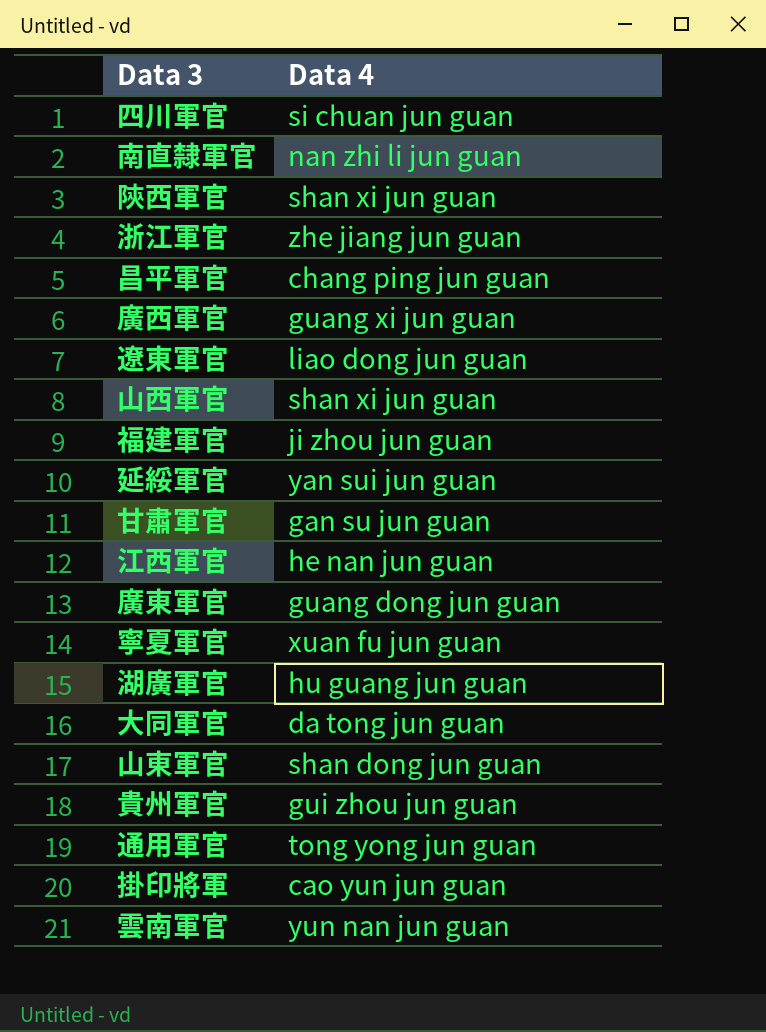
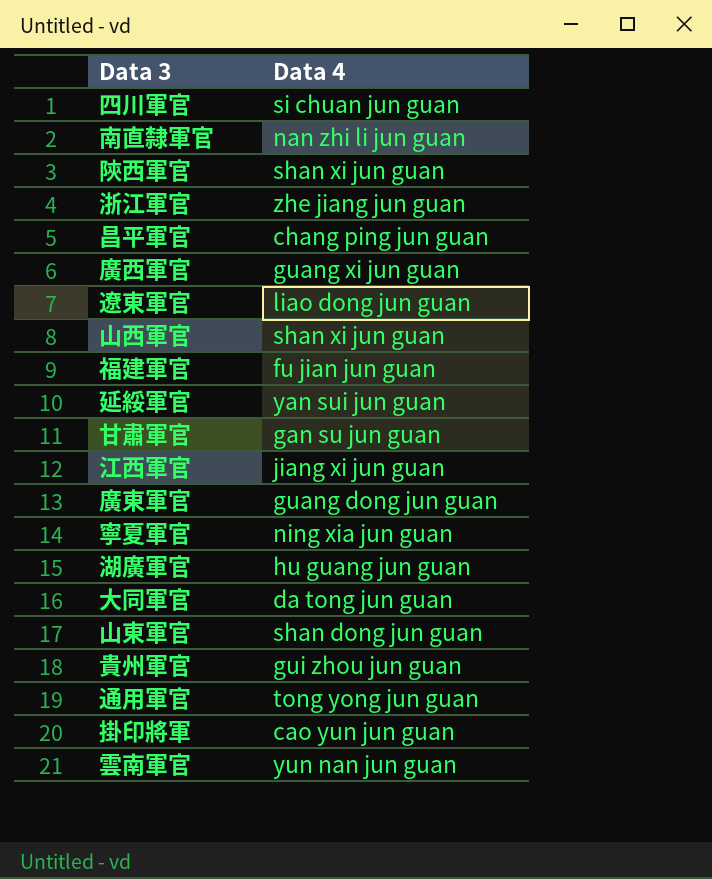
福建軍官 | Data 4: ji zhou jun guan -> fu jian jun guan
江西軍官 | Data 4: he nan jun guan -> jiang xi jun guan
寧夏軍官 | Data 4: xuan fu jun guan -> ning xia jun guan

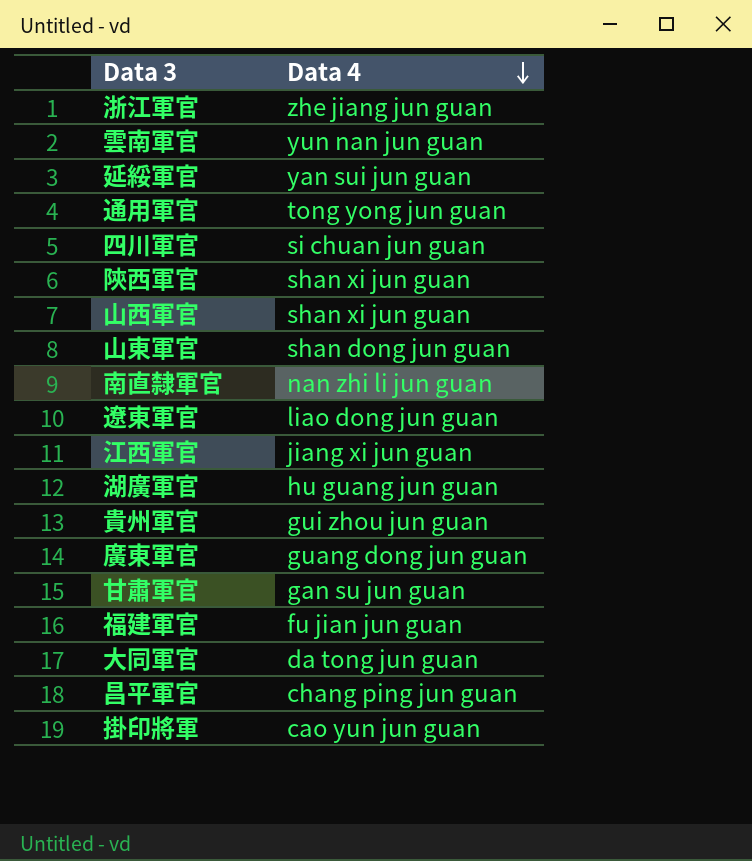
row order: none -> Data 4 descending
row 廣西軍官: guang xi jun guan -> none
row 寧夏軍官: ning xia jun guan -> none

